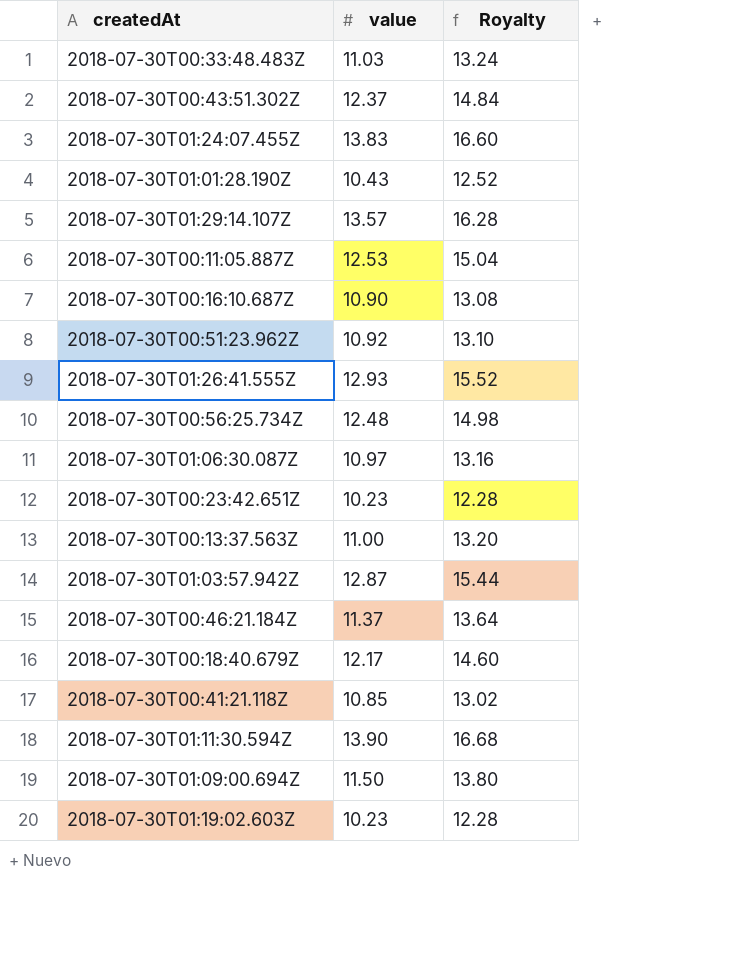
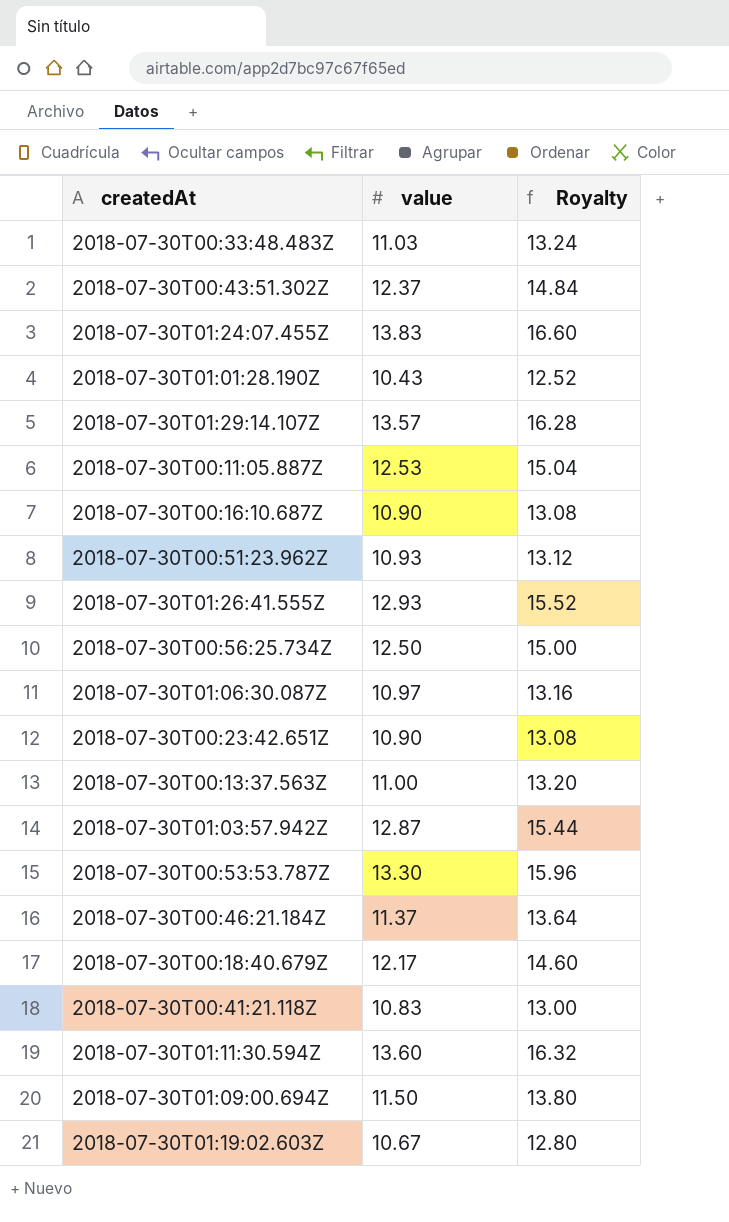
2018-07-30T00:51:23.962Z | value: 10.92 -> 10.93
2018-07-30T00:51:23.962Z | Royalty: 13.10 -> 13.12
2018-07-30T00:56:25.734Z | value: 12.48 -> 12.50
2018-07-30T00:56:25.734Z | Royalty: 14.98 -> 15.00
2018-07-30T00:23:42.651Z | value: 10.23 -> 10.90
2018-07-30T00:23:42.651Z | Royalty: 12.28 -> 13.08
row 2018-07-30T00:53:53.787Z: none -> 13.30 | 15.96
2018-07-30T00:41:21.118Z | value: 10.85 -> 10.83
2018-07-30T00:41:21.118Z | Royalty: 13.02 -> 13.00
2018-07-30T01:11:30.594Z | value: 13.90 -> 13.60
2018-07-30T01:11:30.594Z | Royalty: 16.68 -> 16.32
2018-07-30T01:19:02.603Z | value: 10.23 -> 10.67
2018-07-30T01:19:02.603Z | Royalty: 12.28 -> 12.80

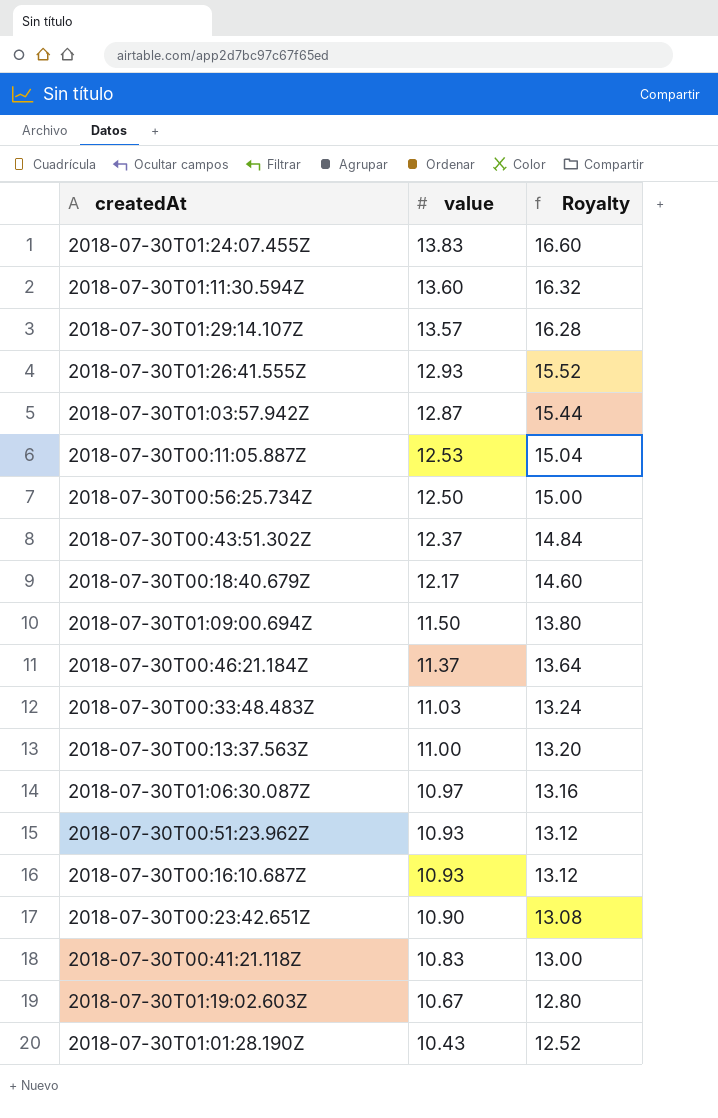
row order: none -> value descending
row 2018-07-30T00:53:53.787Z: 13.30 | 15.96 -> none
2018-07-30T00:16:10.687Z | value: 10.90 -> 10.93
2018-07-30T00:16:10.687Z | Royalty: 13.08 -> 13.12

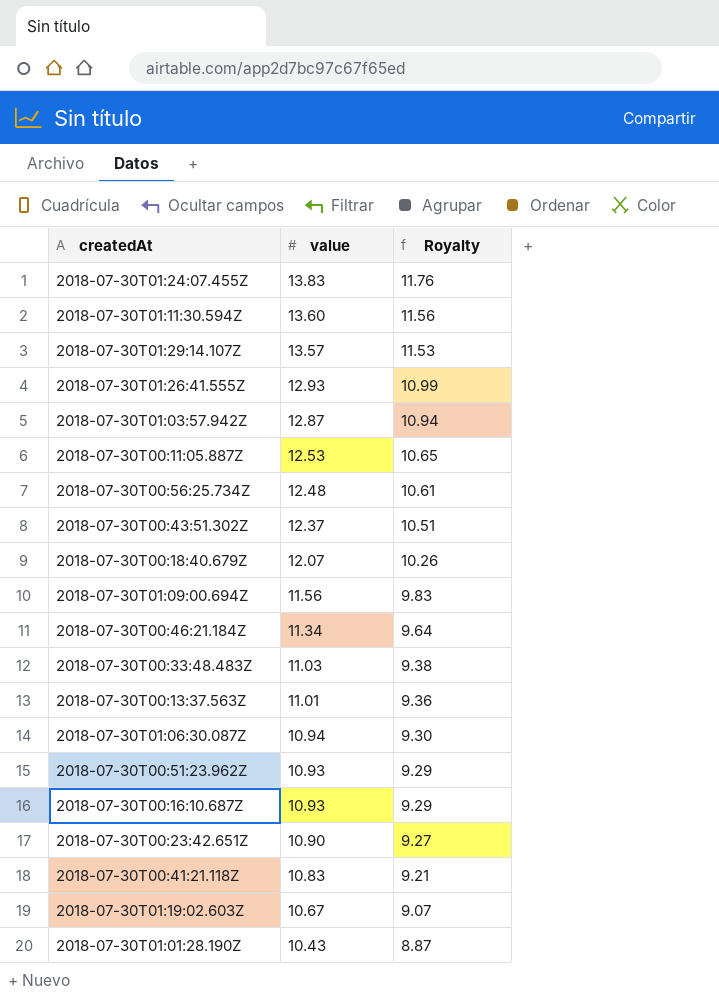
column Royalty | formula: [value] * 1.2 -> [value] * 0.85
2018-07-30T00:56:25.734Z | value: 12.50 -> 12.48
2018-07-30T00:18:40.679Z | value: 12.17 -> 12.07
2018-07-30T01:09:00.694Z | value: 11.50 -> 11.56
2018-07-30T00:46:21.184Z | value: 11.37 -> 11.34
2018-07-30T00:13:37.563Z | value: 11.00 -> 11.01
2018-07-30T01:06:30.087Z | value: 10.97 -> 10.94

